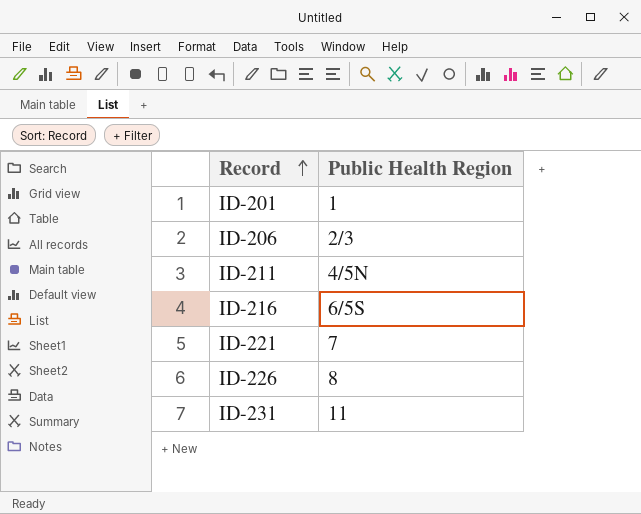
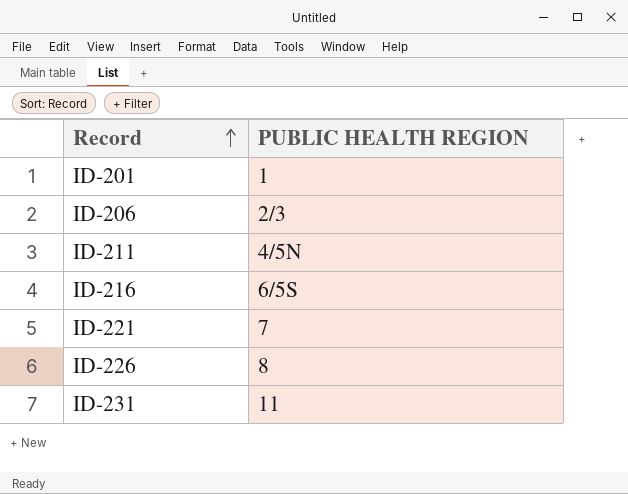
column name: Public Health Region -> PUBLIC HEALTH REGION

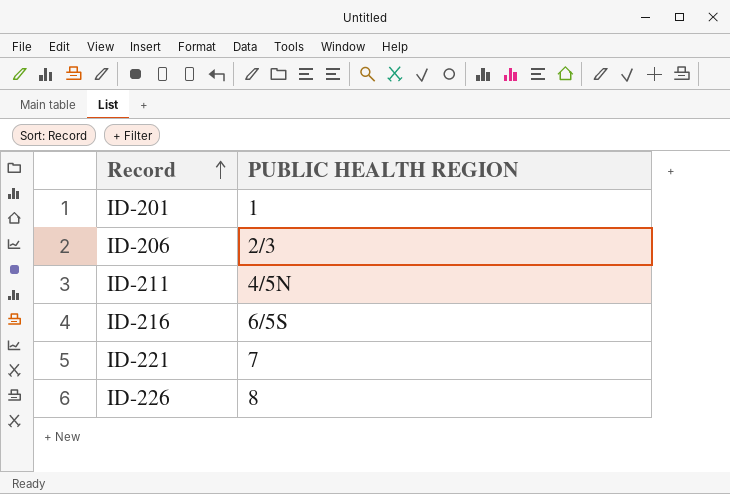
row ID-231: 11 -> none

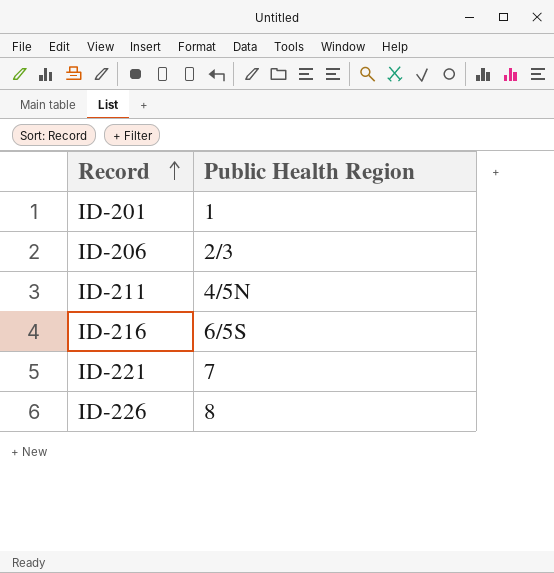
column name: PUBLIC HEALTH REGION -> Public Health Region

